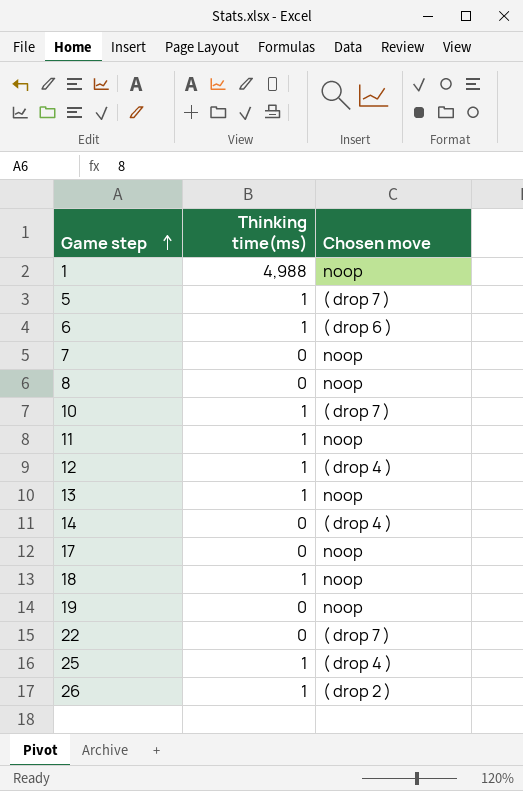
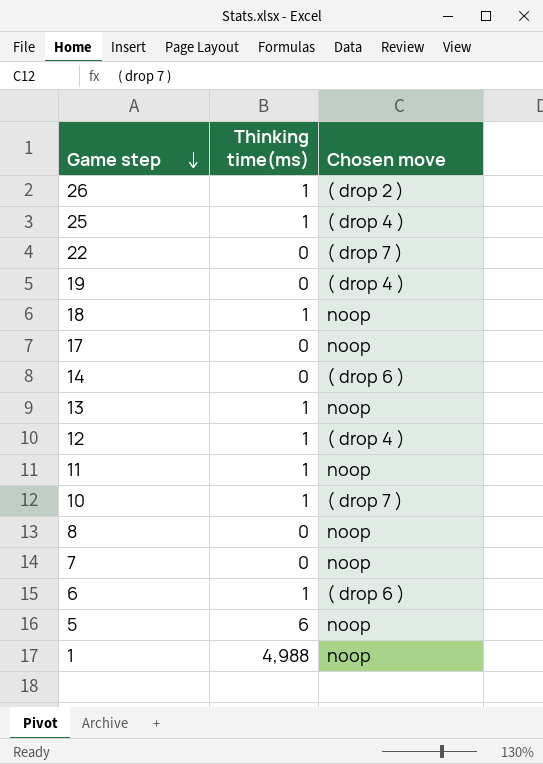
row order: Game step ascending -> Game step descending
19 | Chosen move: noop -> ( drop 4 )
14 | Chosen move: ( drop 4 ) -> ( drop 6 )
5 | Thinking time(ms): 1 -> 6
5 | Chosen move: ( drop 7 ) -> noop

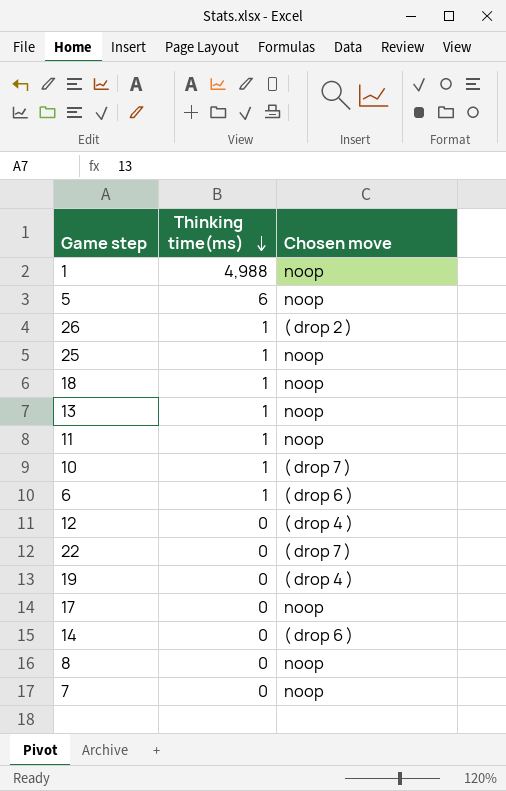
row order: Game step descending -> Thinking time(ms) descending
25 | Chosen move: ( drop 4 ) -> noop
12 | Thinking time(ms): 1 -> 0

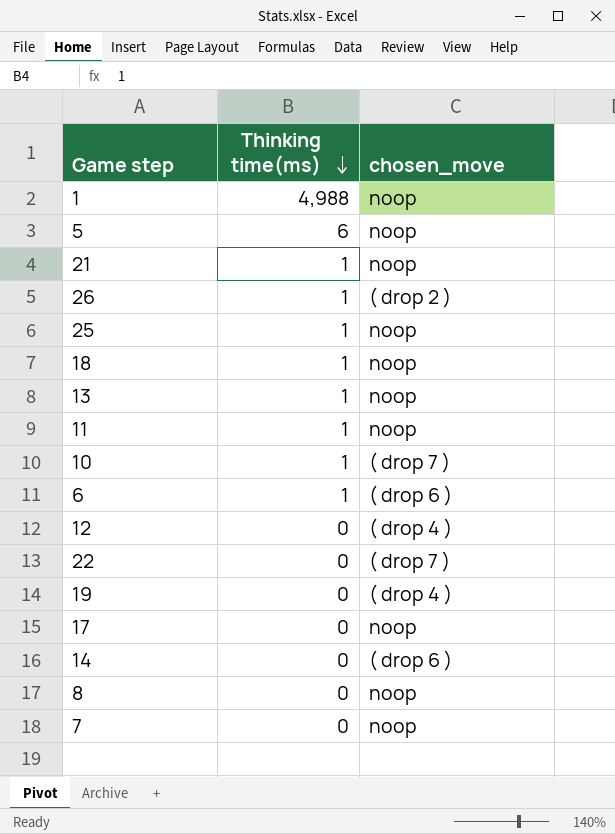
column name: Chosen move -> chosen_move
row 21: none -> 1 | noop

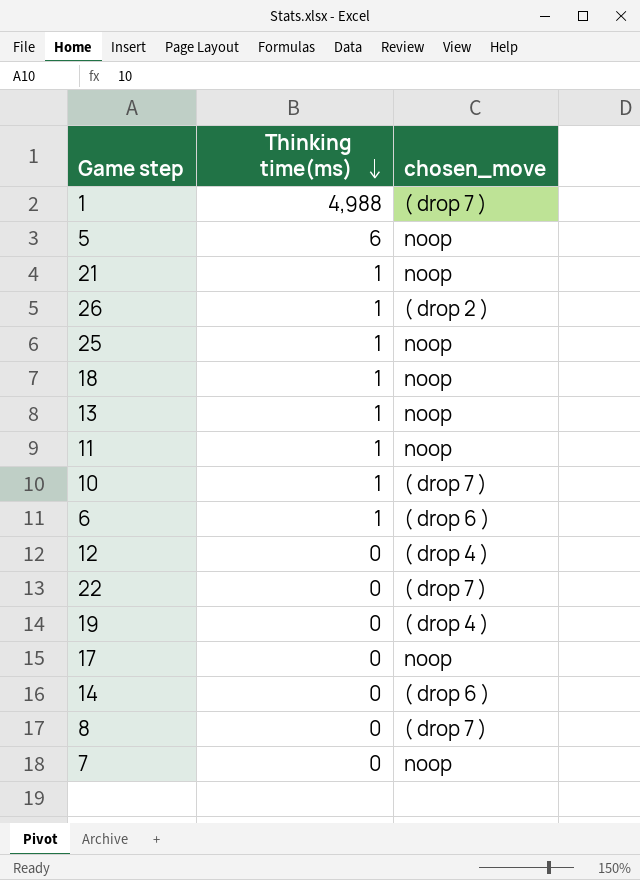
1 | chosen_move: noop -> ( drop 7 )
8 | chosen_move: noop -> ( drop 7 )

